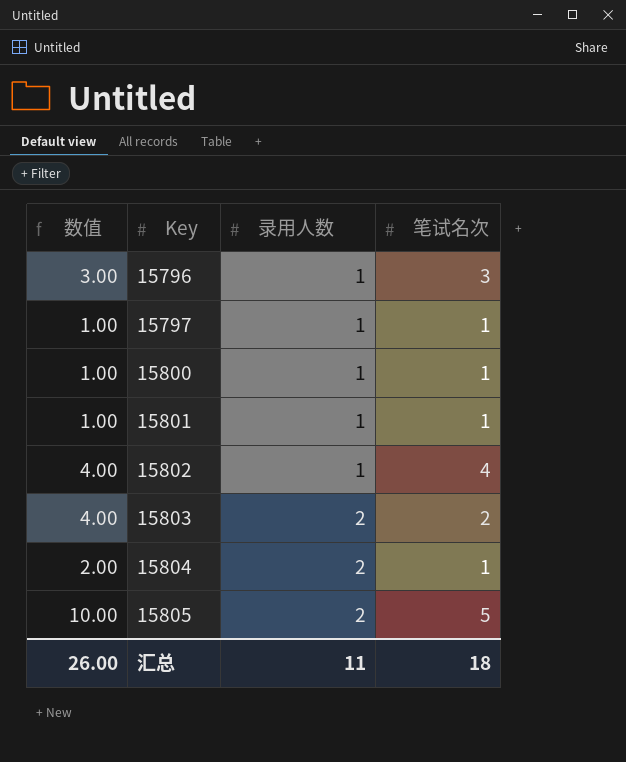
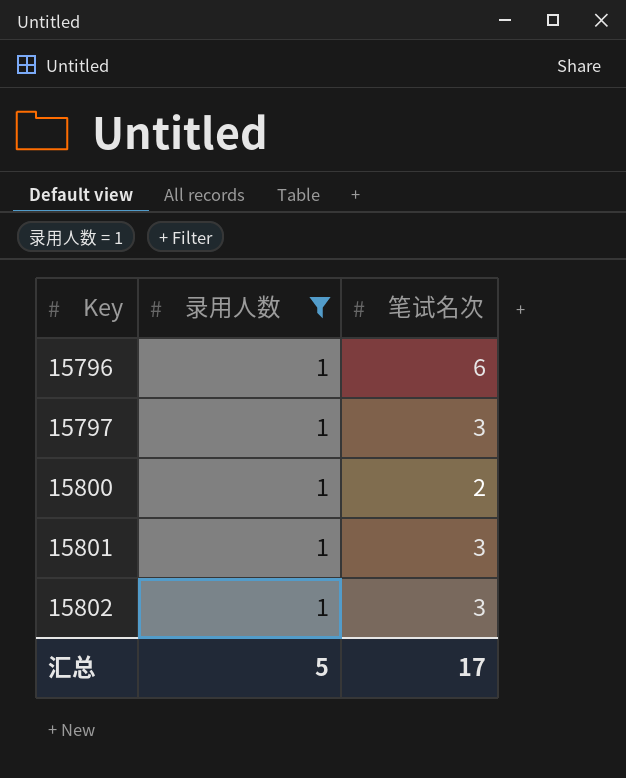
filter: none -> 录用人数 = 1
column 数值 | formula: [录用人数] * [笔试名次] -> none
15796 | 笔试名次: 3 -> 6
15797 | 笔试名次: 1 -> 3
15800 | 笔试名次: 1 -> 2
15801 | 笔试名次: 1 -> 3
15802 | 笔试名次: 4 -> 3
汇总 | 录用人数: 11 -> 5
汇总 | 笔试名次: 18 -> 17

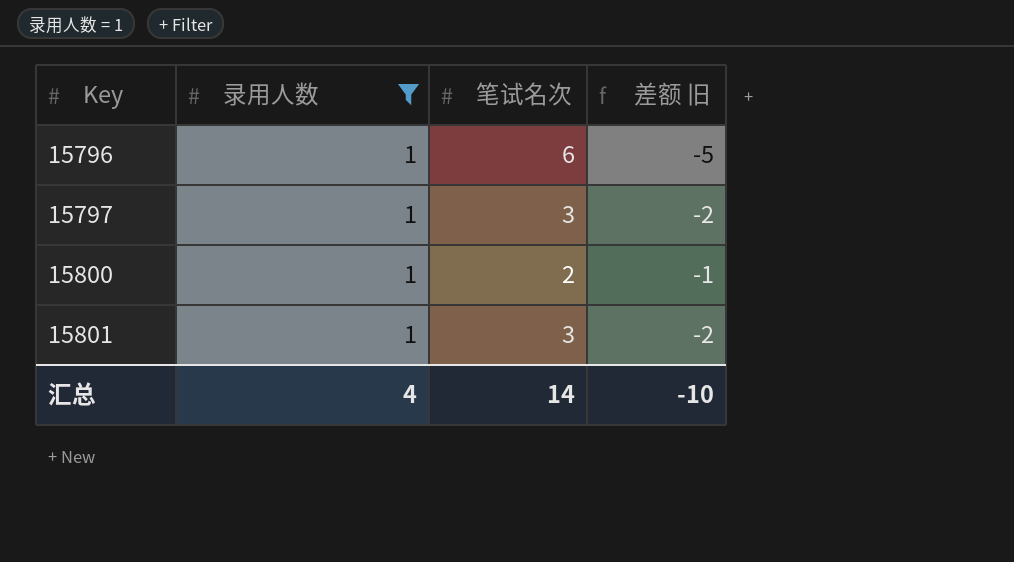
column 差额 旧 | formula: none -> [录用人数] - [笔试名次]
row 15802: 1 | 3 -> none
汇总 | 录用人数: 5 -> 4
汇总 | 笔试名次: 17 -> 14

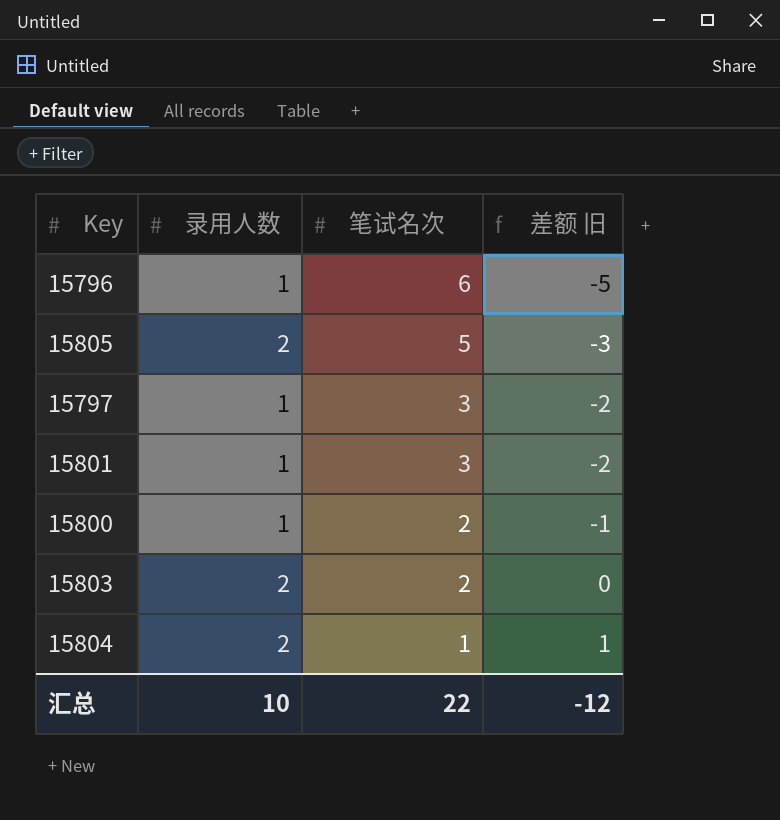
filter: 录用人数 = 1 -> none
row order: Key ascending -> 笔试名次 descending
汇总 | 录用人数: 4 -> 10
汇总 | 笔试名次: 14 -> 22
汇总 | 差额 旧: -10 -> -12

